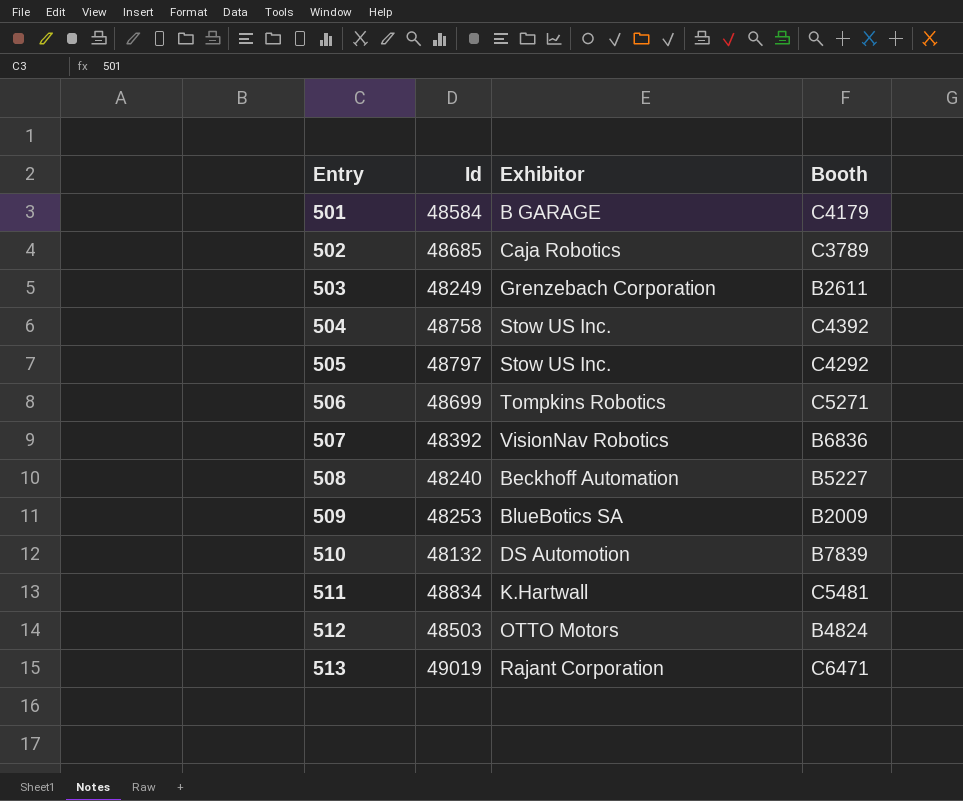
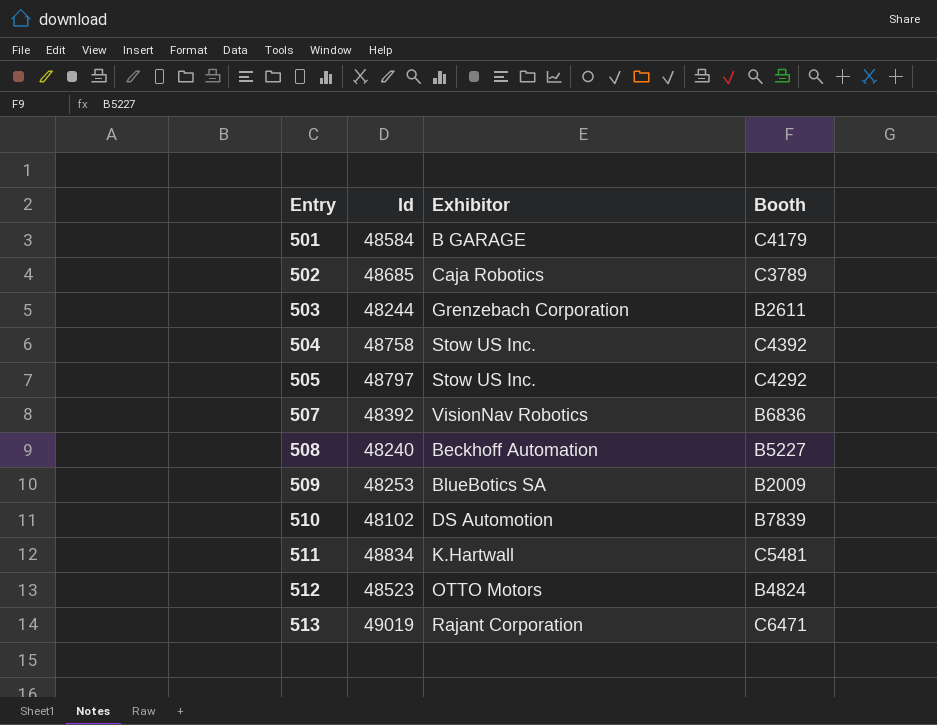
row 506: 48699 | Tompkins Robotics | C5271 -> none
503 | Id: 48249 -> 48244
510 | Id: 48132 -> 48102
512 | Id: 48503 -> 48523

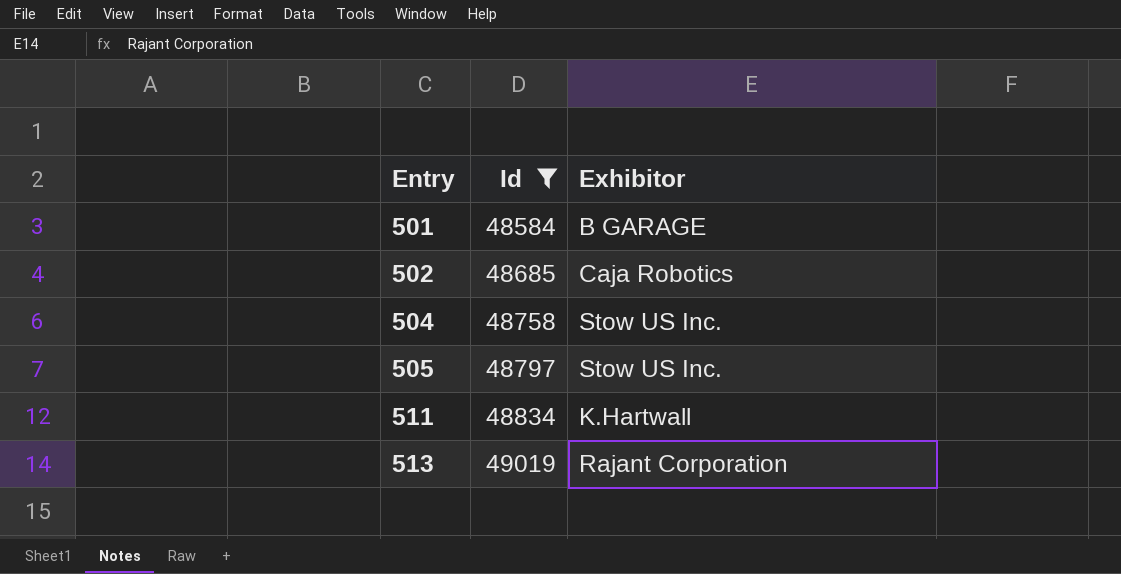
filter: none -> Id >= 48584
column Booth | position: 4 -> none

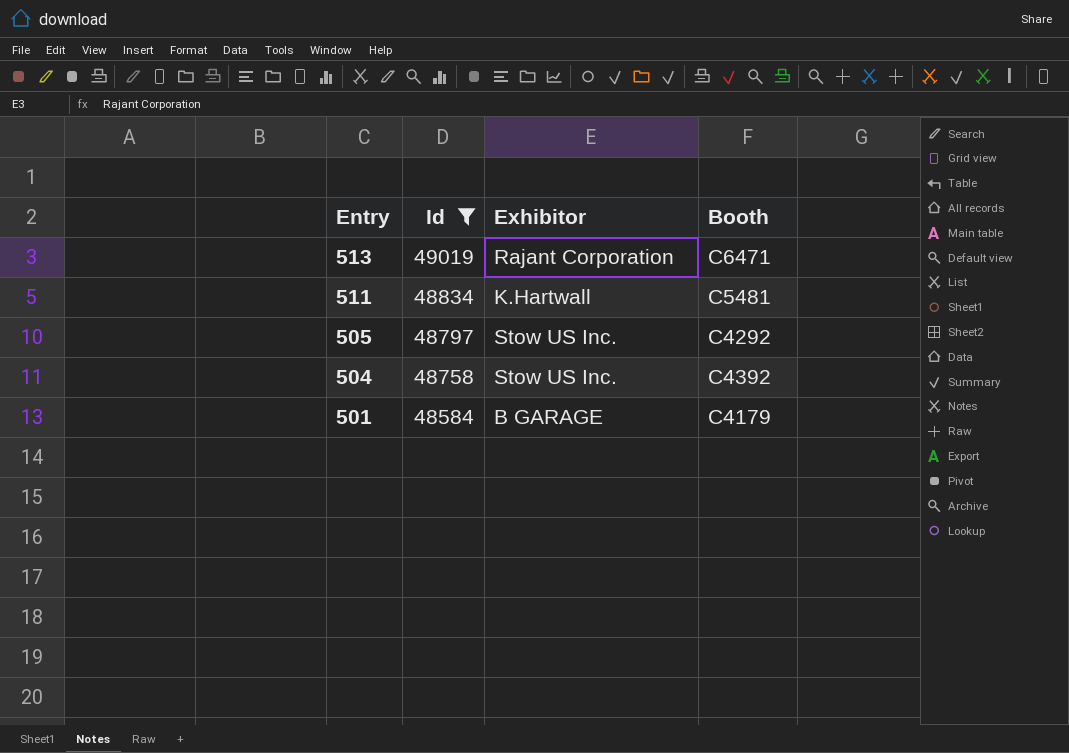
row order: Entry ascending -> Entry descending
column Booth | position: none -> 4
row 502: 48685 | Caja Robotics -> none

